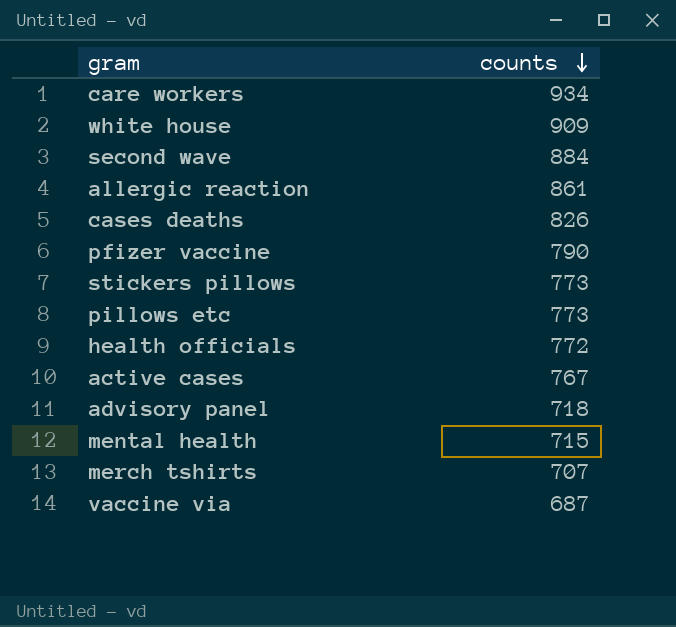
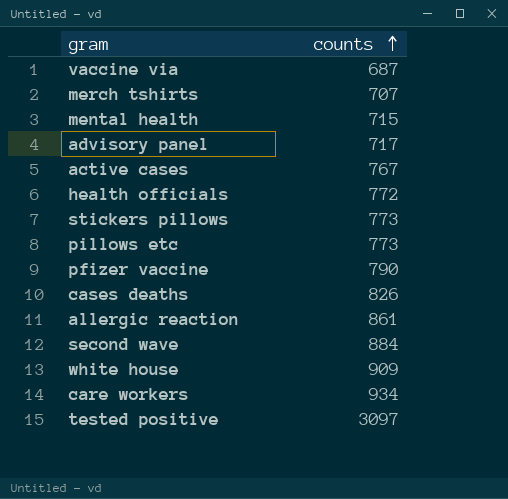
row order: counts descending -> counts ascending
advisory panel | counts: 718 -> 717
row tested positive: none -> 3097

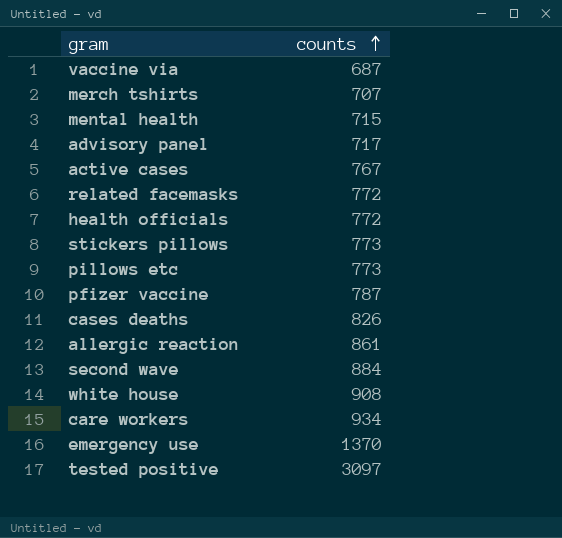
row related facemasks: none -> 772
pfizer vaccine | counts: 790 -> 787
white house | counts: 909 -> 908
row emergency use: none -> 1370

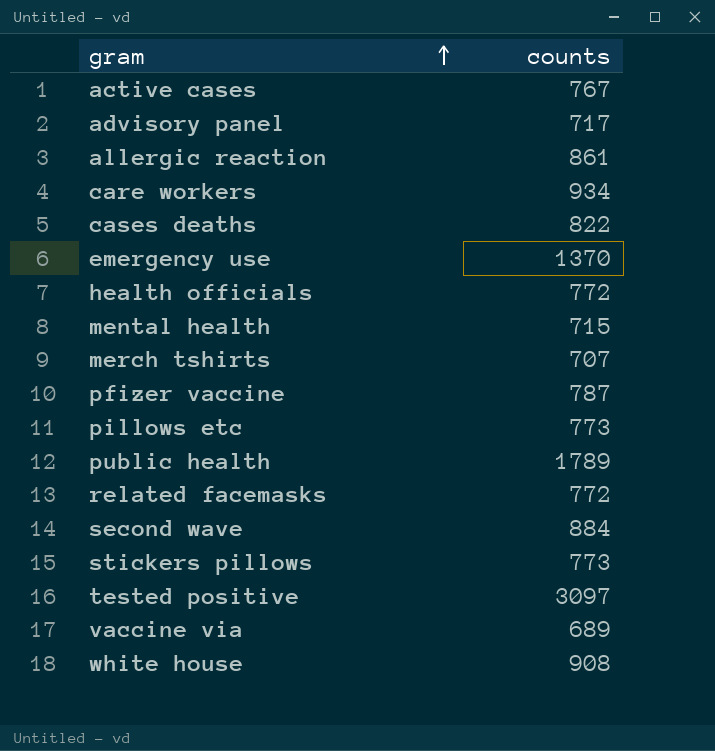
row order: counts ascending -> gram ascending
cases deaths | counts: 826 -> 822
row public health: none -> 1789
vaccine via | counts: 687 -> 689

